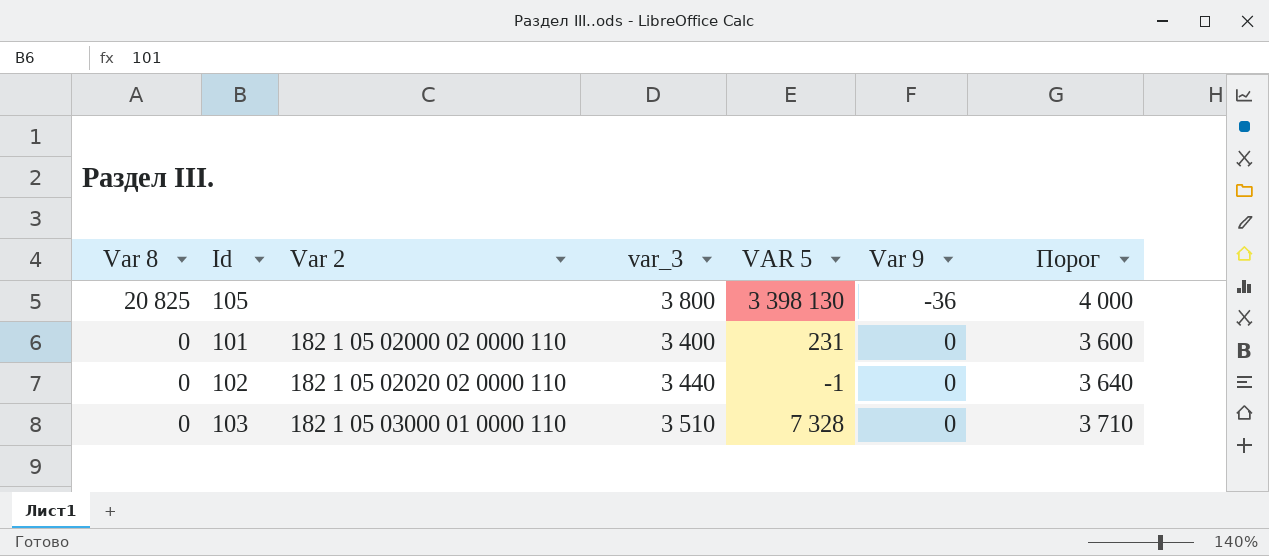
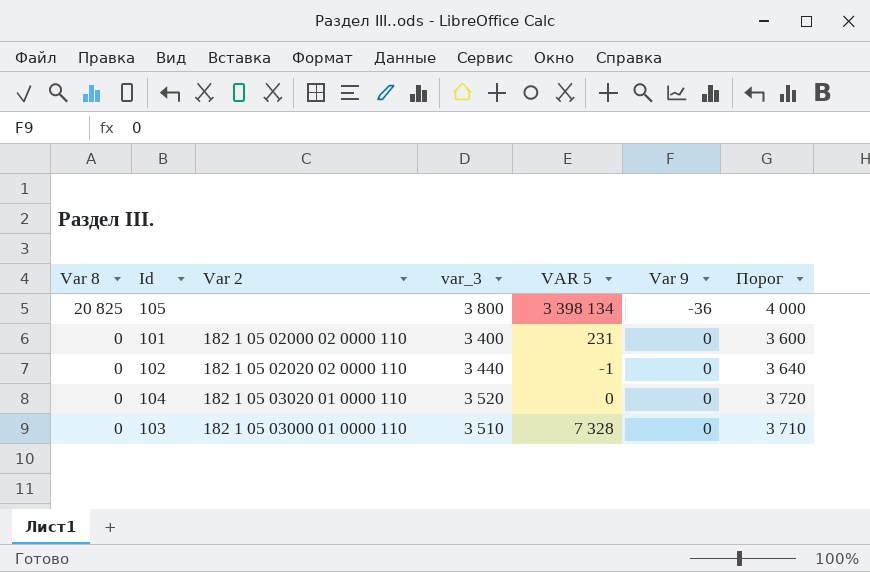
105 | VAR 5: 3 398 130 -> 3 398 134
row 104: none -> 0 | 182 1 05 03020 01 0000 110 | 3 520 | 0 | 0 | 3 720

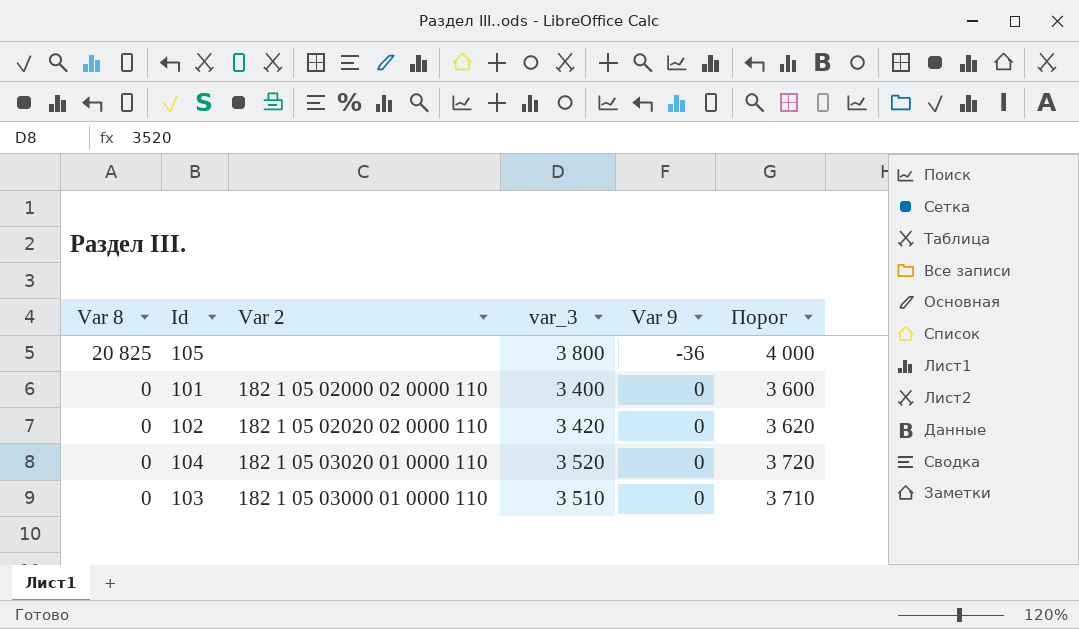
column VAR 5 | position: 5 -> none
102 | var_3: 3 440 -> 3 420
102 | Порог: 3 640 -> 3 620

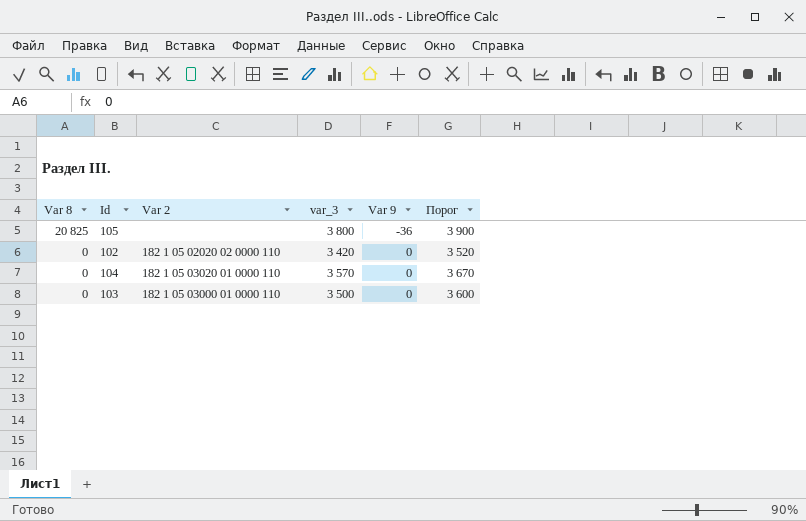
column Порог | formula: [var_3] + 200 -> [var_3] + 100
row 101: 0 | 182 1 05 02000 02 0000 110 | 3 400 | 0 | 3 600 -> none
104 | var_3: 3 520 -> 3 570
103 | var_3: 3 510 -> 3 500

